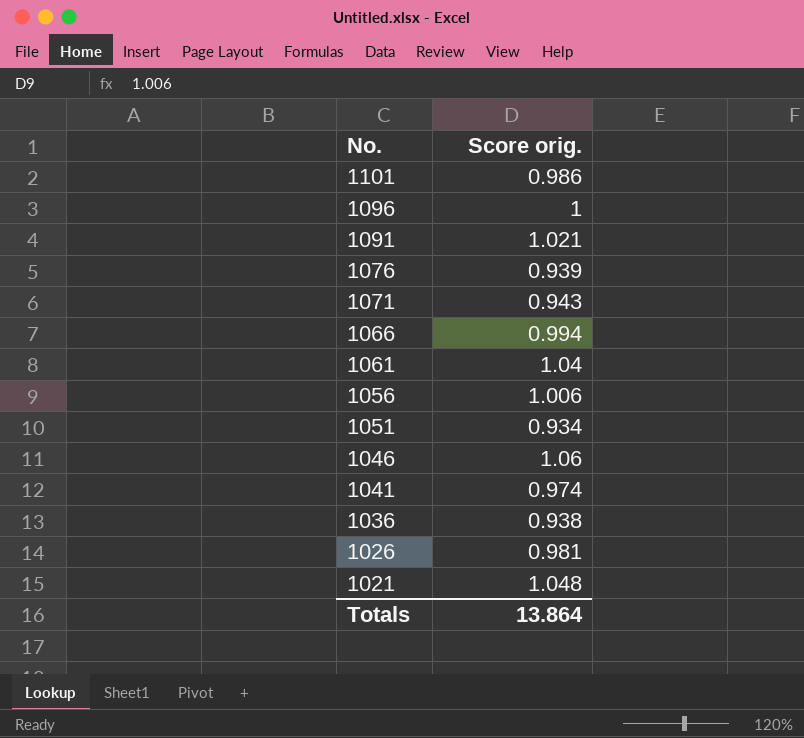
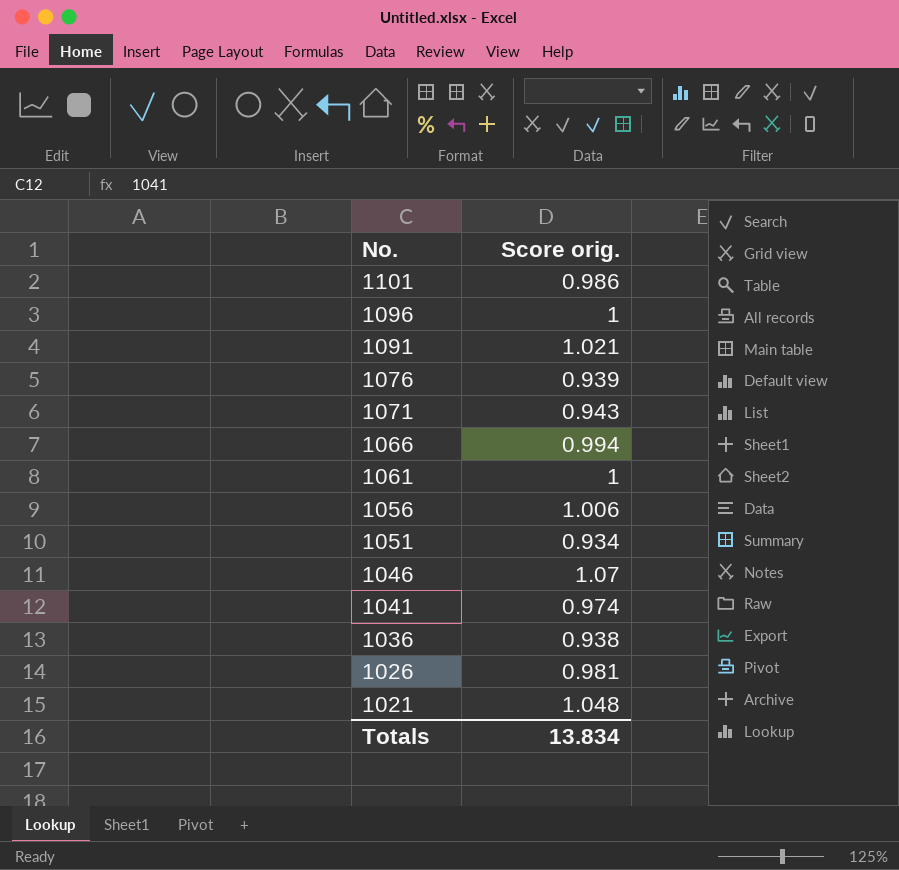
1061 | Score orig.: 1.04 -> 1
1046 | Score orig.: 1.06 -> 1.07
Totals | Score orig.: 13.864 -> 13.834

